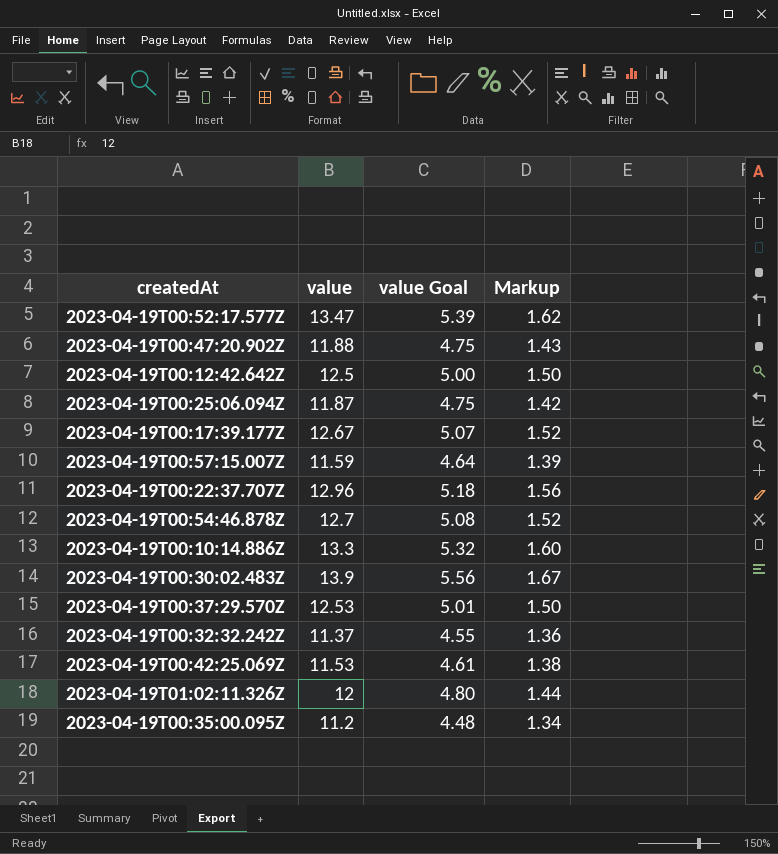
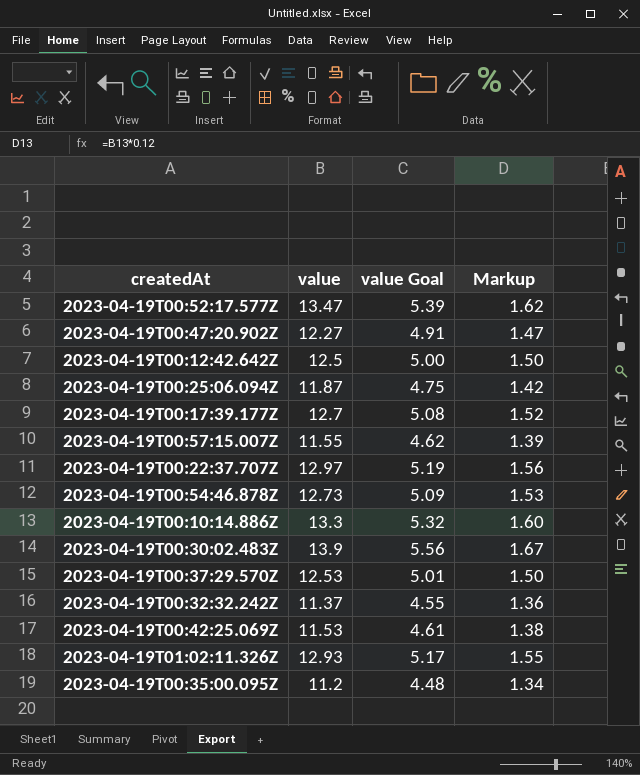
2023-04-19T00:47:20.902Z | value: 11.88 -> 12.27
2023-04-19T00:47:20.902Z | value Goal: 4.75 -> 4.91
2023-04-19T00:47:20.902Z | Markup: 1.43 -> 1.47
2023-04-19T00:17:39.177Z | value: 12.67 -> 12.7
2023-04-19T00:17:39.177Z | value Goal: 5.07 -> 5.08
2023-04-19T00:57:15.007Z | value: 11.59 -> 11.55
2023-04-19T00:57:15.007Z | value Goal: 4.64 -> 4.62
2023-04-19T00:22:37.707Z | value: 12.96 -> 12.97
2023-04-19T00:22:37.707Z | value Goal: 5.18 -> 5.19
2023-04-19T00:54:46.878Z | value: 12.7 -> 12.73
2023-04-19T00:54:46.878Z | value Goal: 5.08 -> 5.09
2023-04-19T00:54:46.878Z | Markup: 1.52 -> 1.53
2023-04-19T01:02:11.326Z | value: 12 -> 12.93
2023-04-19T01:02:11.326Z | value Goal: 4.80 -> 5.17
2023-04-19T01:02:11.326Z | Markup: 1.44 -> 1.55

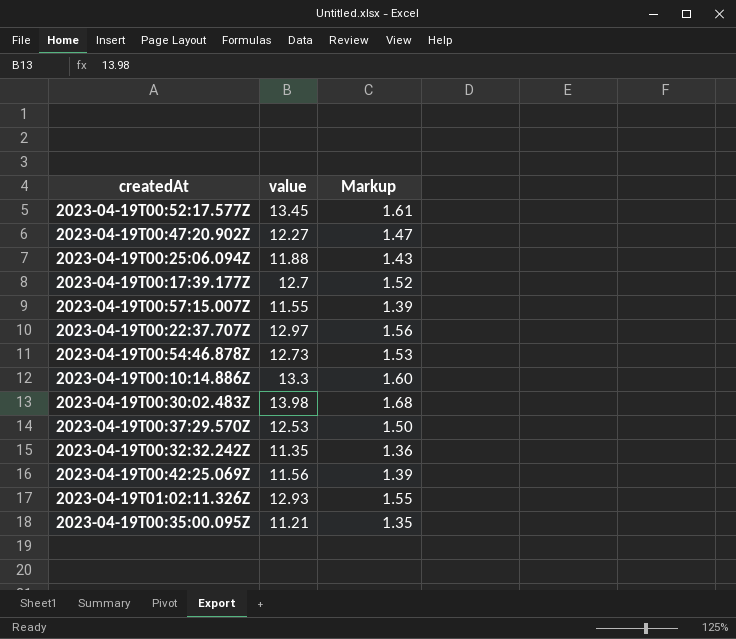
column value Goal | formula: [value] * 0.4 -> none
row 2023-04-19T00:12:42.642Z: 12.5 | 5.00 | 1.50 -> none
2023-04-19T00:52:17.577Z | value: 13.47 -> 13.45
2023-04-19T00:52:17.577Z | Markup: 1.62 -> 1.61
2023-04-19T00:25:06.094Z | value: 11.87 -> 11.88
2023-04-19T00:25:06.094Z | Markup: 1.42 -> 1.43
2023-04-19T00:30:02.483Z | value: 13.9 -> 13.98
2023-04-19T00:30:02.483Z | Markup: 1.67 -> 1.68
2023-04-19T00:32:32.242Z | value: 11.37 -> 11.35
2023-04-19T00:42:25.069Z | value: 11.53 -> 11.56
2023-04-19T00:42:25.069Z | Markup: 1.38 -> 1.39
2023-04-19T00:35:00.095Z | value: 11.2 -> 11.21
2023-04-19T00:35:00.095Z | Markup: 1.34 -> 1.35

